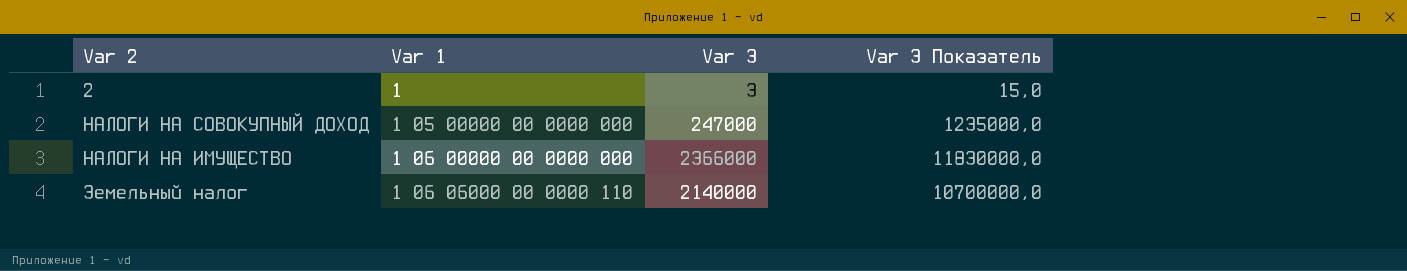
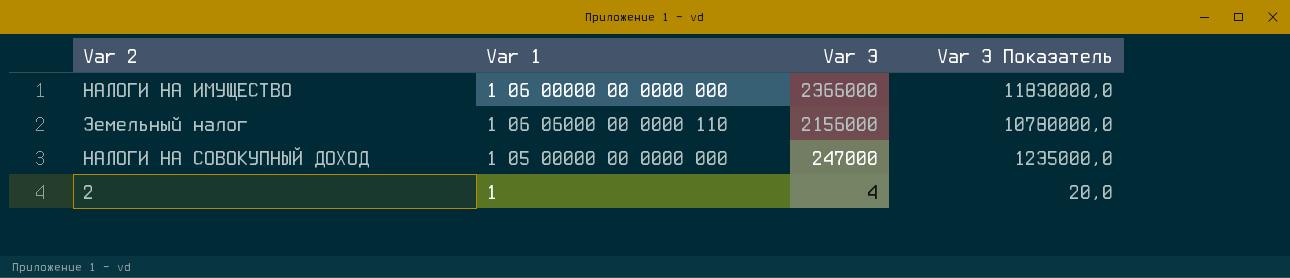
row order: Var 1 ascending -> Var 3 descending
Земельный налог | Var 3: 2140000 -> 2156000
Земельный налог | Var 3 Показатель: 10700000,0 -> 10780000,0
2 | Var 3: 3 -> 4
2 | Var 3 Показатель: 15,0 -> 20,0

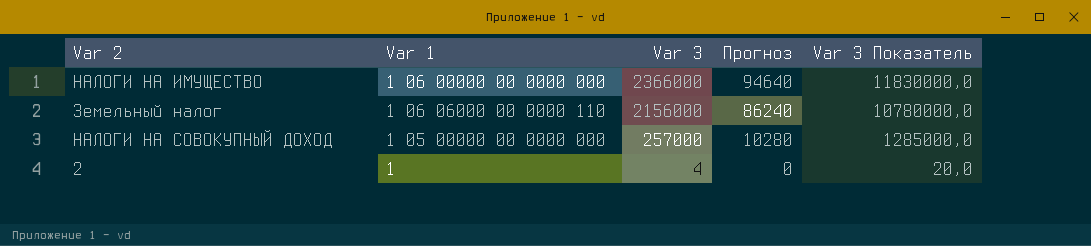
column Прогноз | formula: none -> [Var 3] * 0,04
НАЛОГИ НА СОВОКУПНЫЙ ДОХОД | Var 3: 247000 -> 257000
НАЛОГИ НА СОВОКУПНЫЙ ДОХОД | Var 3 Показатель: 1235000,0 -> 1285000,0

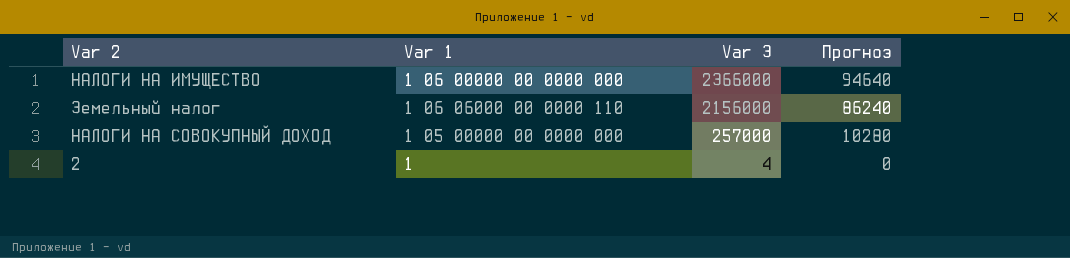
column Var 3 Показатель | formula: [Var 3] * 5 -> none

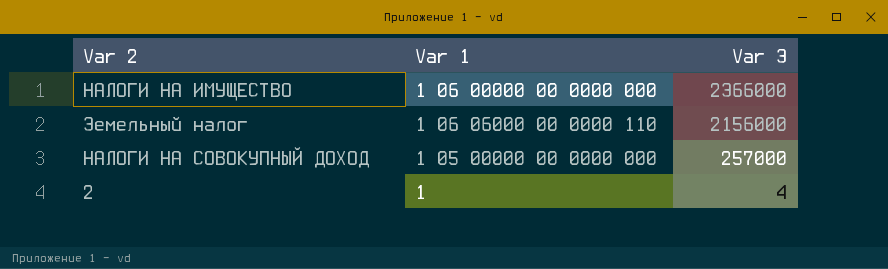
column Прогноз | formula: [Var 3] * 0,04 -> none

